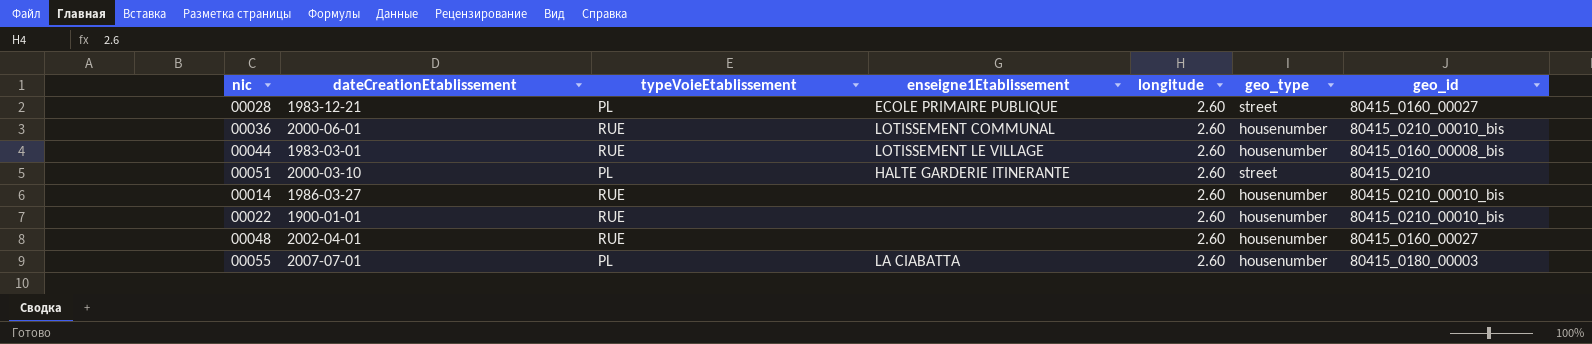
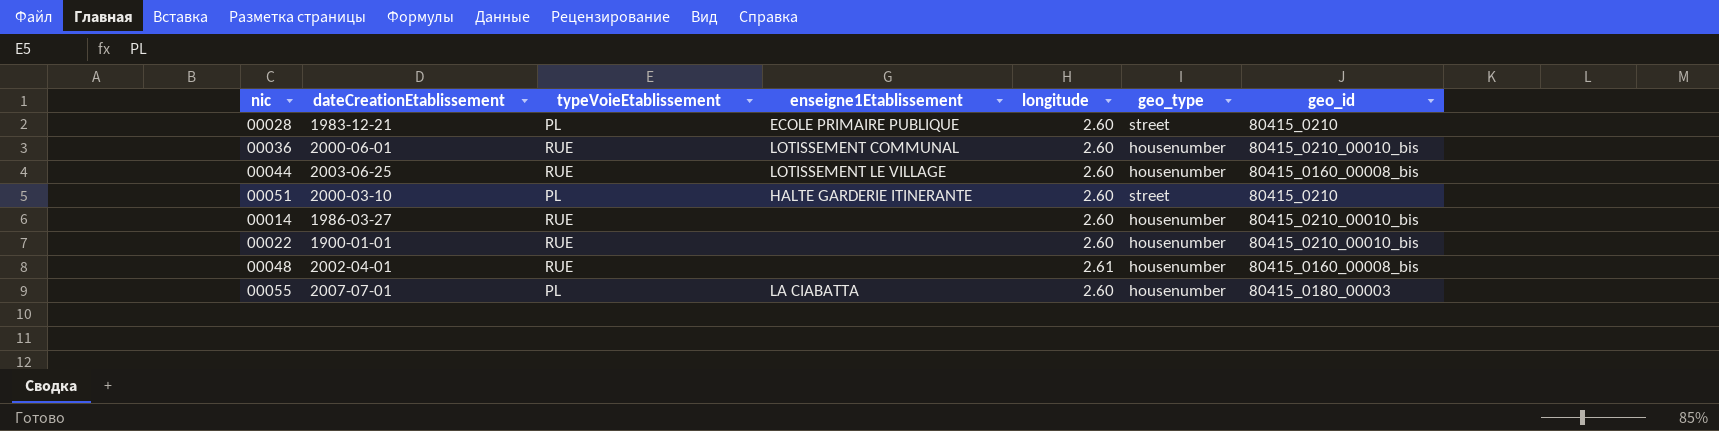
00028 | geo_id: 80415_0160_00027 -> 80415_0210
00044 | dateCreationEtablissement: 1983-03-01 -> 2003-06-25
00048 | longitude: 2.60 -> 2.61
00048 | geo_id: 80415_0160_00027 -> 80415_0160_00008_bis

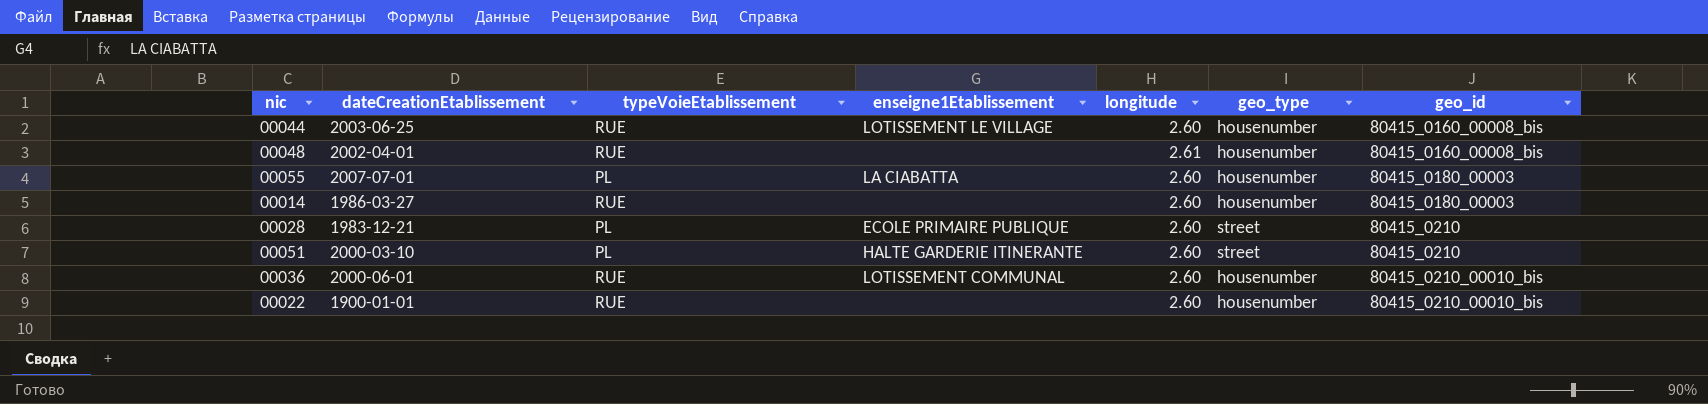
row order: none -> geo_id ascending
00014 | geo_id: 80415_0210_00010_bis -> 80415_0180_00003

